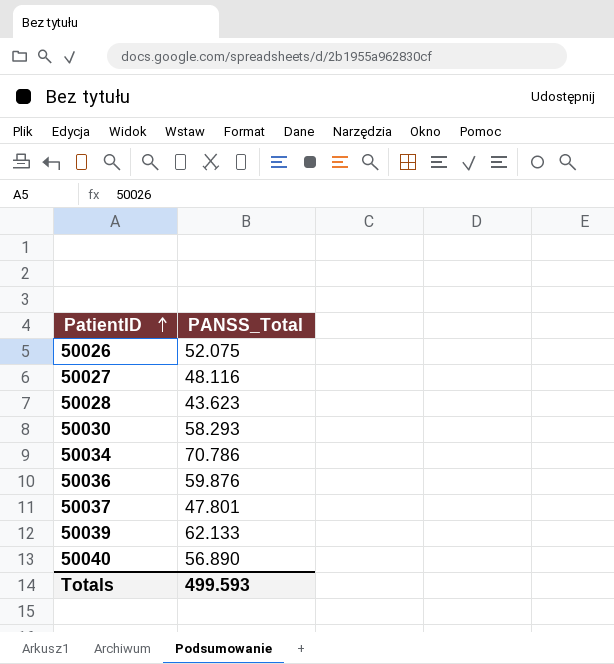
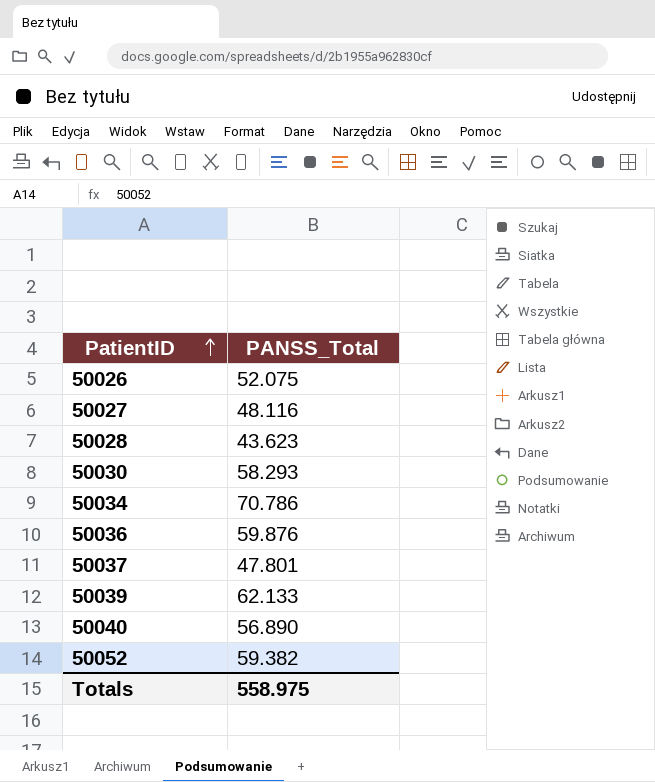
row 50052: none -> 59.382
Totals | PANSS_Total: 499.593 -> 558.975

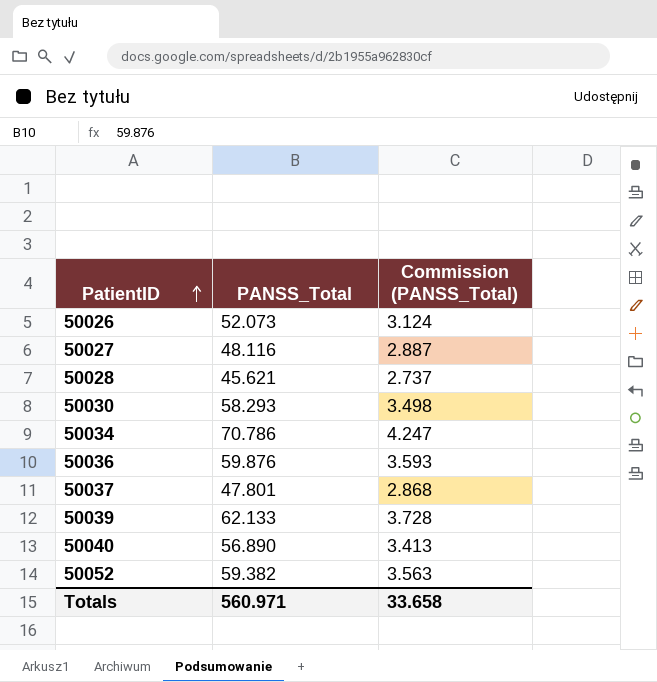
column Commission (PANSS_Total) | formula: none -> [PANSS_Total] * 0.06
50026 | PANSS_Total: 52.075 -> 52.073
50028 | PANSS_Total: 43.623 -> 45.621
Totals | PANSS_Total: 558.975 -> 560.971

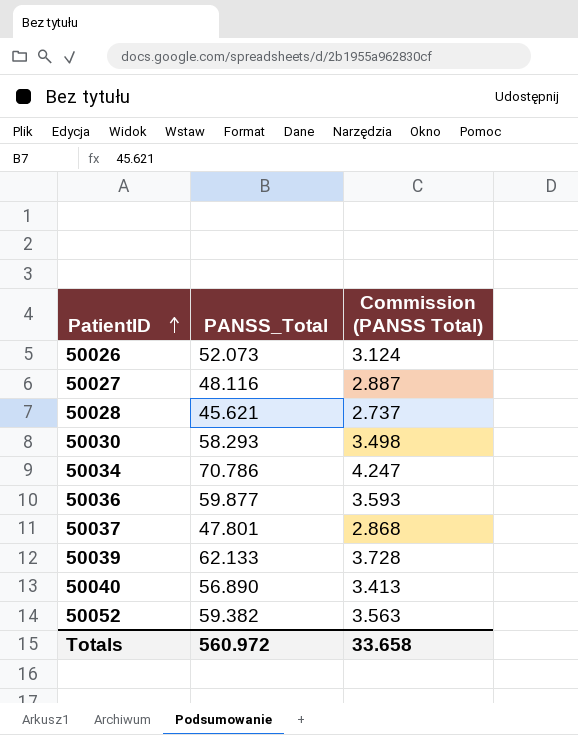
column name: Commission (PANSS_Total) -> Commission (PANSS Total)
50036 | PANSS_Total: 59.876 -> 59.877
Totals | PANSS_Total: 560.971 -> 560.972

